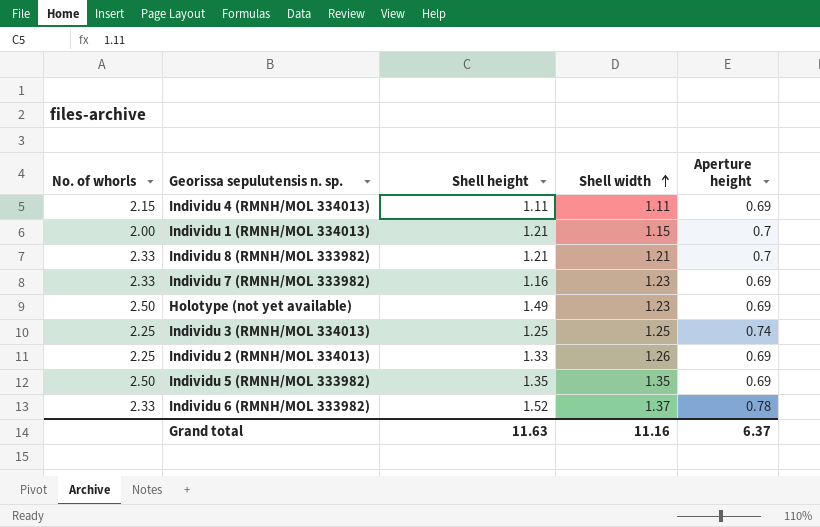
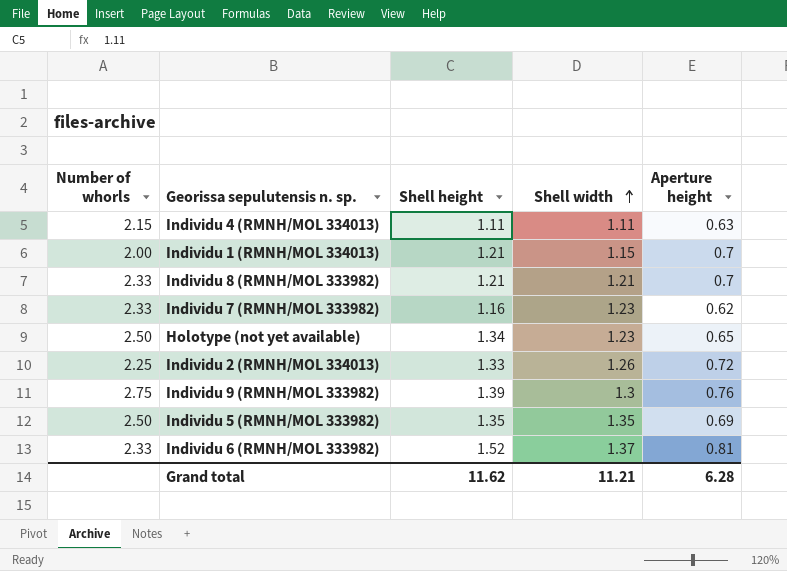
column name: No. of whorls -> Number of whorls
row Individu 3 (RMNH/MOL 334013): 2.25 | 1.25 | 1.25 | 0.74 -> none
Individu 4 (RMNH/MOL 334013) | Aperture height: 0.69 -> 0.63
Individu 7 (RMNH/MOL 333982) | Aperture height: 0.69 -> 0.62
Holotype (not yet available) | Shell height: 1.49 -> 1.34
Holotype (not yet available) | Aperture height: 0.69 -> 0.65
Individu 2 (RMNH/MOL 334013) | Aperture height: 0.69 -> 0.72
row Individu 9 (RMNH/MOL 333982): none -> 2.75 | 1.39 | 1.3 | 0.76
Individu 6 (RMNH/MOL 333982) | Aperture height: 0.78 -> 0.81
Grand total | Shell height: 11.63 -> 11.62
Grand total | Shell width: 11.16 -> 11.21
Grand total | Aperture height: 6.37 -> 6.28

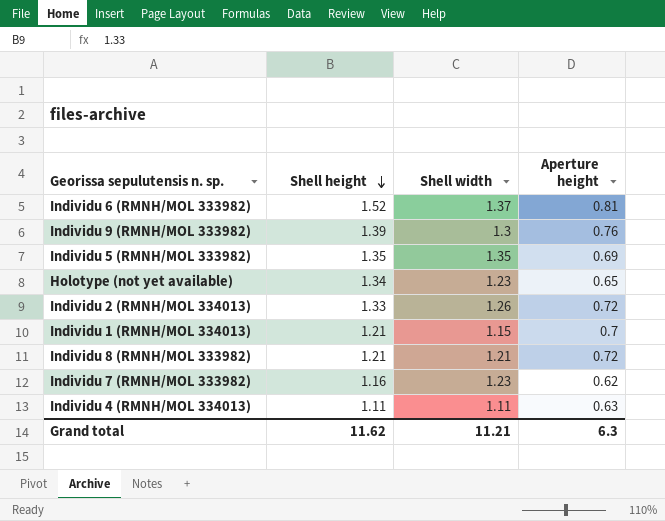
row order: Shell width ascending -> Shell height descending
column Number of whorls | position: 1 -> none
Individu 8 (RMNH/MOL 333982) | Aperture height: 0.7 -> 0.72
Grand total | Aperture height: 6.28 -> 6.3

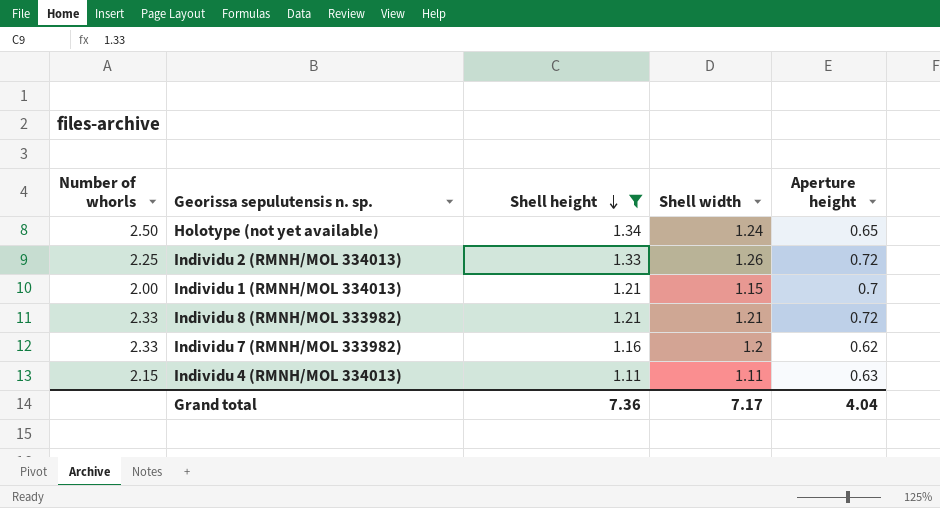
filter: none -> Shell height <= 1.34
column Number of whorls | position: none -> 1
Holotype (not yet available) | Shell width: 1.23 -> 1.24
Individu 7 (RMNH/MOL 333982) | Shell width: 1.23 -> 1.2
Grand total | Shell height: 11.62 -> 7.36
Grand total | Shell width: 11.21 -> 7.17
Grand total | Aperture height: 6.3 -> 4.04

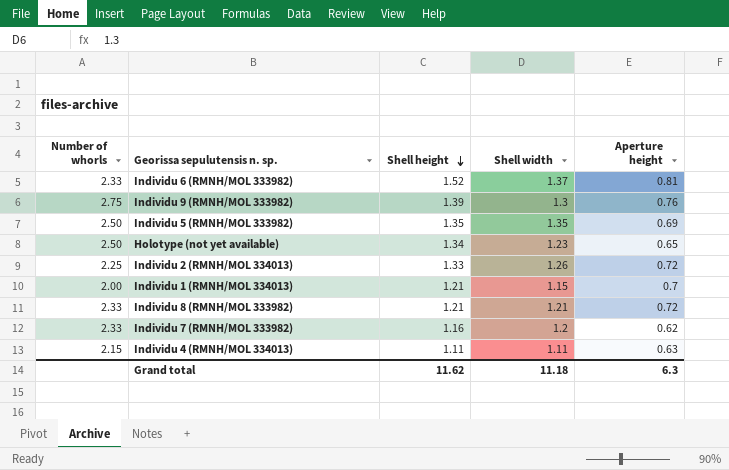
filter: Shell height <= 1.34 -> none
Holotype (not yet available) | Shell width: 1.24 -> 1.23
Grand total | Shell height: 7.36 -> 11.62
Grand total | Shell width: 7.17 -> 11.18
Grand total | Aperture height: 4.04 -> 6.3

